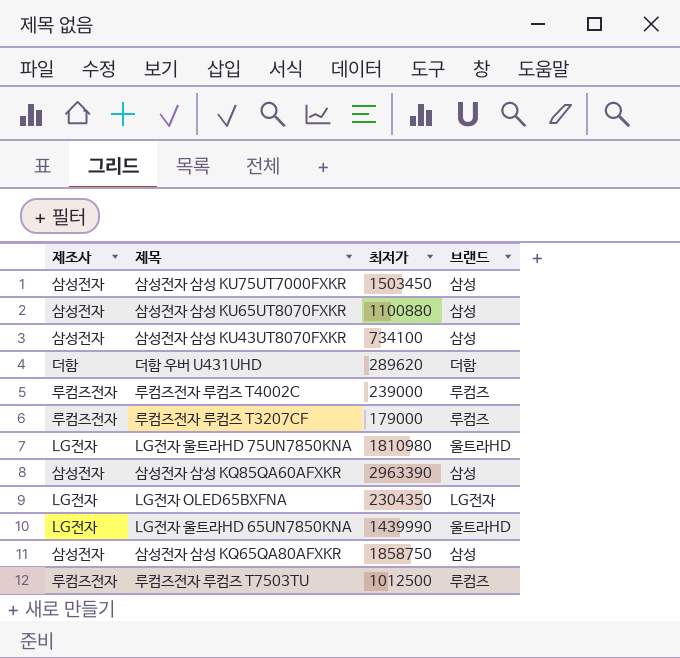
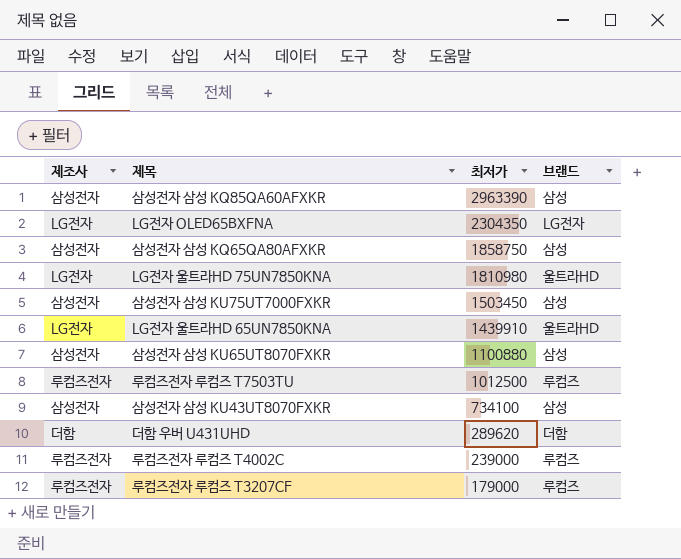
row order: none -> 최저가 descending
LG전자 울트라HD 65UN7850KNA | 최저가: 1439990 -> 1439910

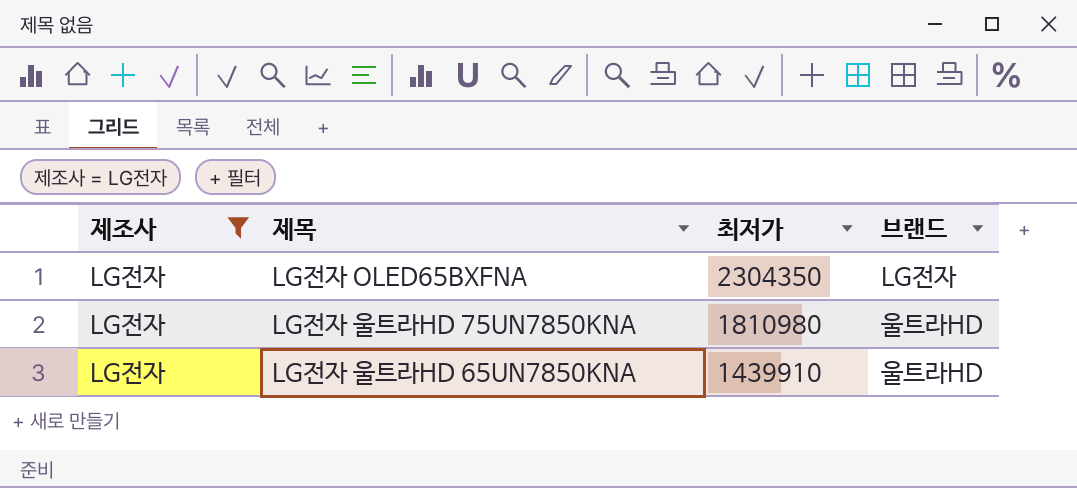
filter: none -> 제조사 = LG전자

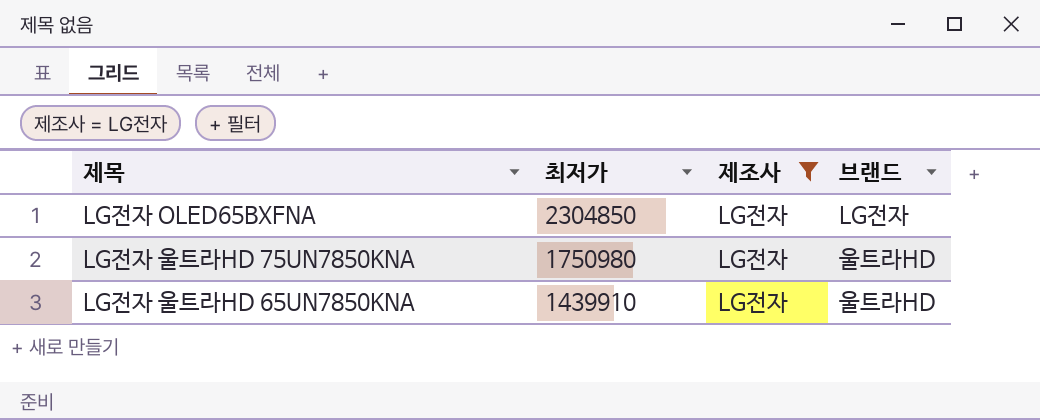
column 제조사 | position: 1 -> 3
LG전자 OLED65BXFNA | 최저가: 2304350 -> 2304850
LG전자 울트라HD 75UN7850KNA | 최저가: 1810980 -> 1750980

